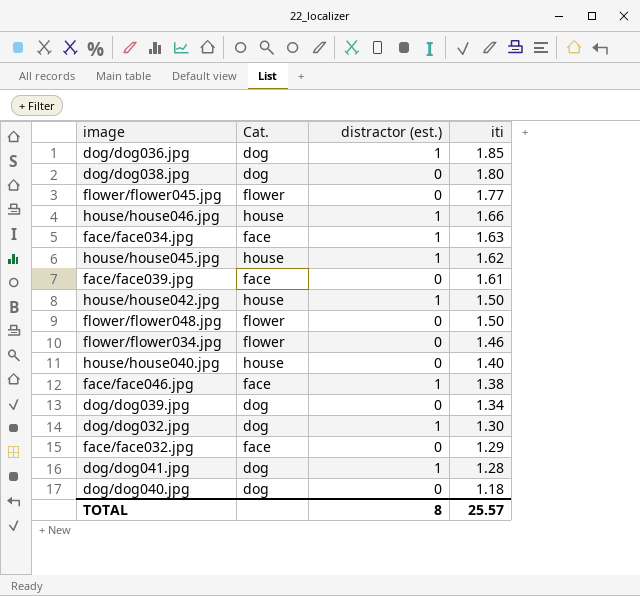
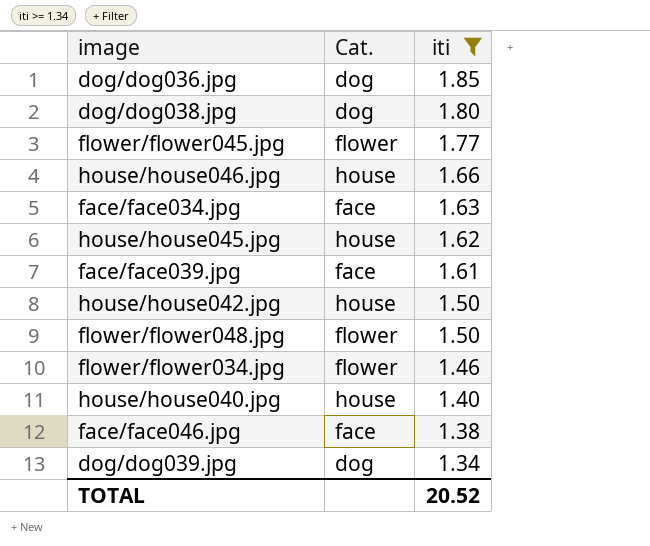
filter: none -> iti >= 1.34
column distractor (est.) | position: 3 -> none
TOTAL | iti: 25.57 -> 20.52

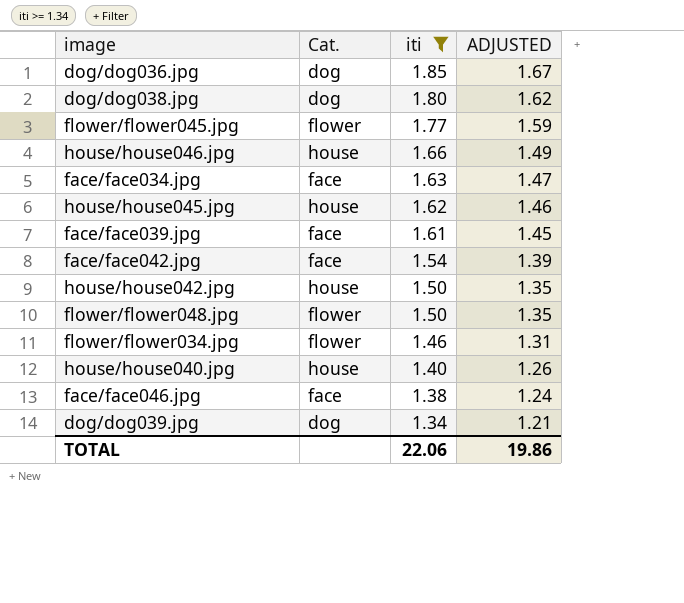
column ADJUSTED | formula: none -> [iti] * 0.9
row face/face042.jpg: none -> face | 1.54 | 1.39
TOTAL | iti: 20.52 -> 22.06

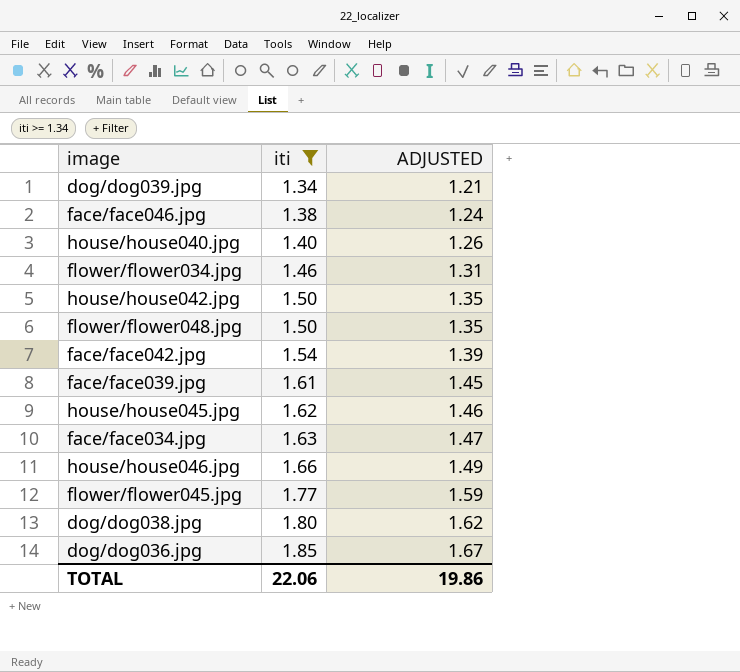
row order: iti descending -> iti ascending
column Cat. | position: 2 -> none

